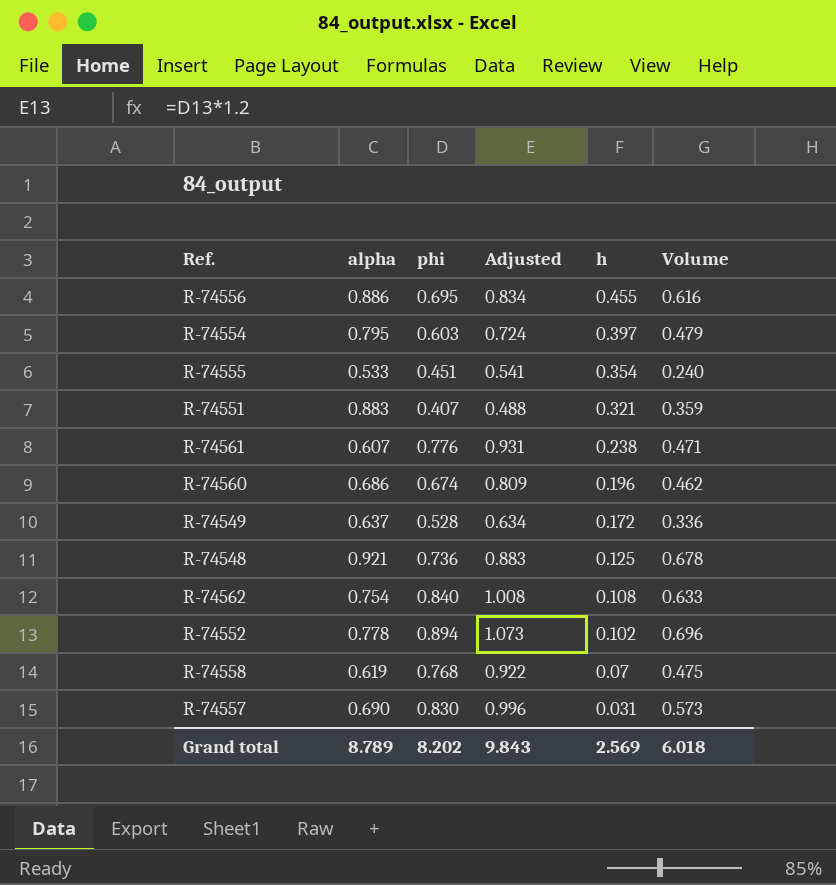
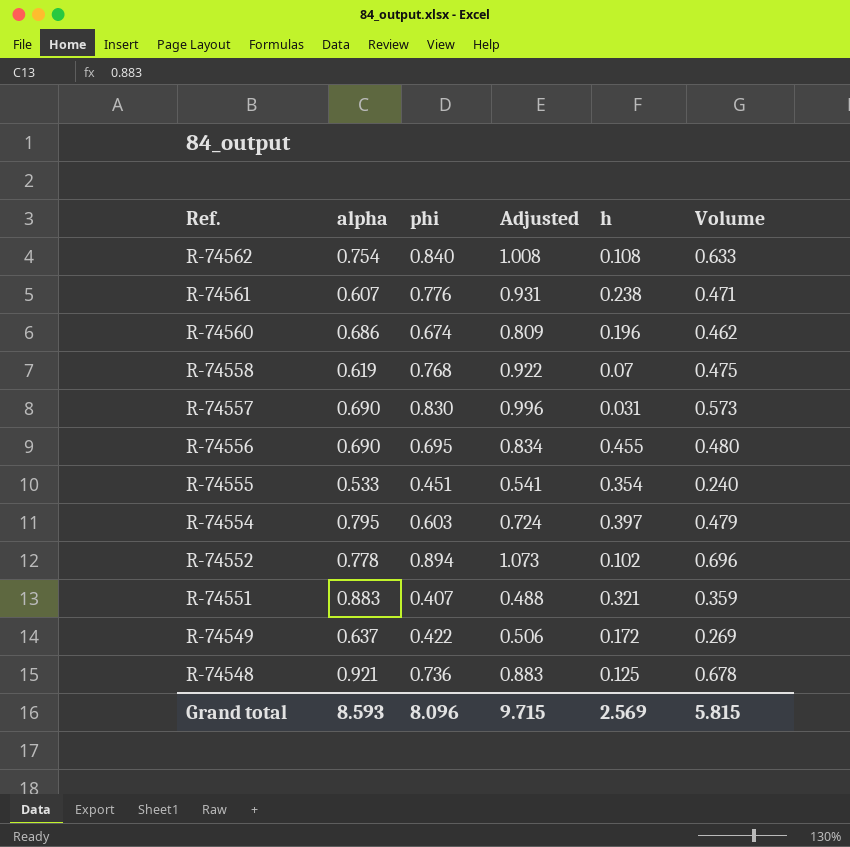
row order: h descending -> Ref. descending
R-74556 | alpha: 0.886 -> 0.690
R-74556 | Volume: 0.616 -> 0.480
R-74549 | phi: 0.528 -> 0.422
R-74549 | Adjusted: 0.634 -> 0.506
R-74549 | Volume: 0.336 -> 0.269
Grand total | alpha: 8.789 -> 8.593
Grand total | phi: 8.202 -> 8.096
Grand total | Adjusted: 9.843 -> 9.715
Grand total | Volume: 6.018 -> 5.815

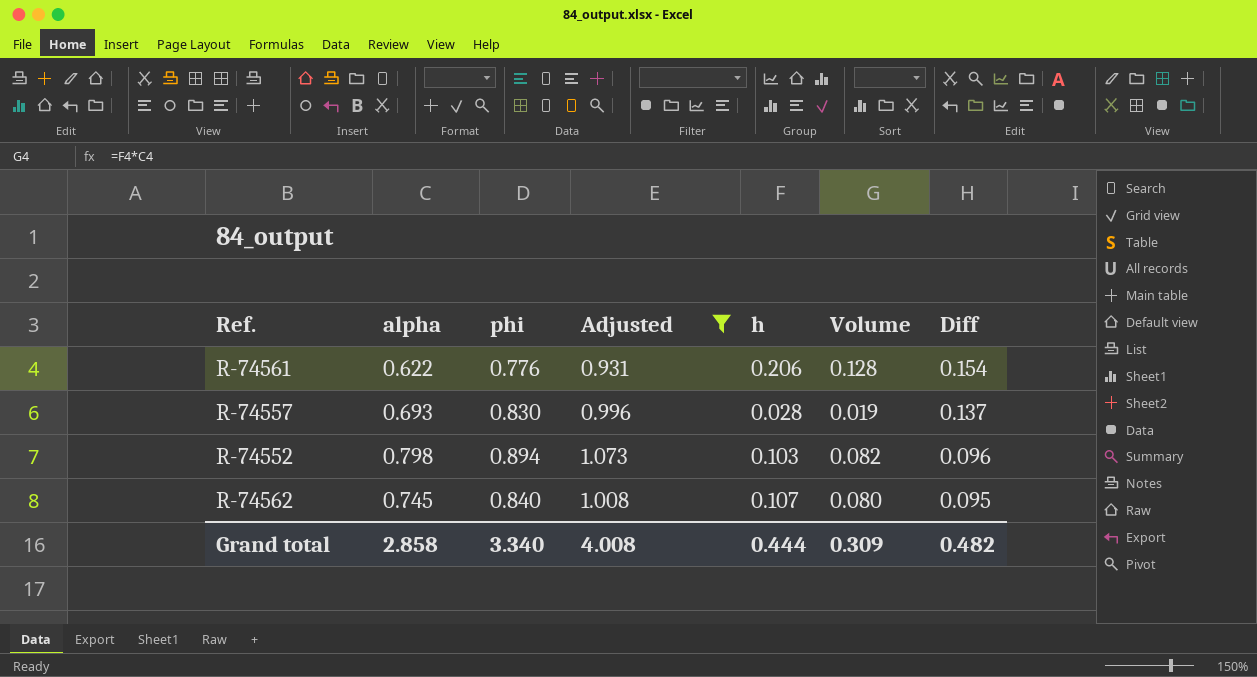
filter: none -> Adjusted >= 0.931
row order: Ref. descending -> Diff descending
column Volume | formula: [alpha] * [phi] -> [alpha] * [h]
column Diff | formula: none -> [phi] - [alpha]
R-74561 | alpha: 0.607 -> 0.622
R-74561 | h: 0.238 -> 0.206
R-74557 | alpha: 0.690 -> 0.693
R-74557 | h: 0.031 -> 0.028
R-74552 | alpha: 0.778 -> 0.798
R-74552 | h: 0.102 -> 0.103
R-74562 | alpha: 0.754 -> 0.745
R-74562 | h: 0.108 -> 0.107
Grand total | alpha: 8.593 -> 2.858
Grand total | phi: 8.096 -> 3.340
Grand total | Adjusted: 9.715 -> 4.008
Grand total | h: 2.569 -> 0.444
Grand total | Volume: 5.815 -> 0.309

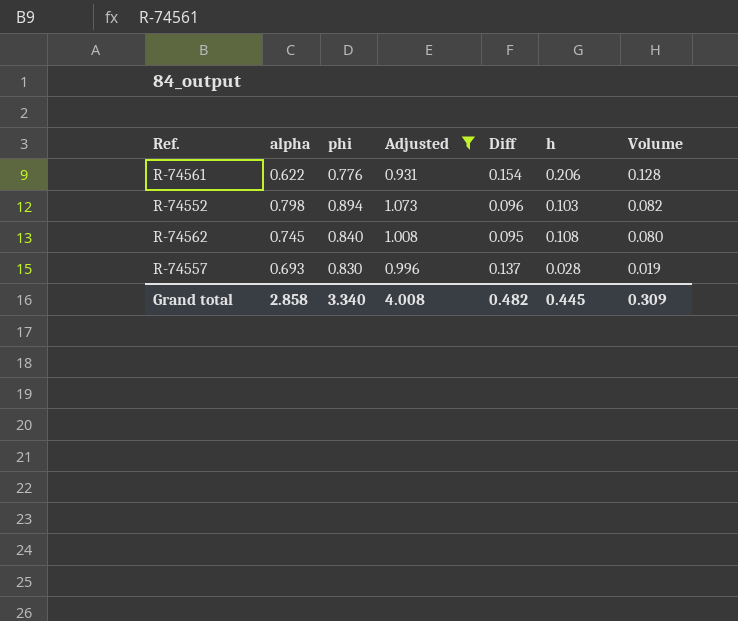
row order: Diff descending -> Volume descending
column Diff | position: 7 -> 5
R-74562 | h: 0.107 -> 0.108
Grand total | h: 0.444 -> 0.445

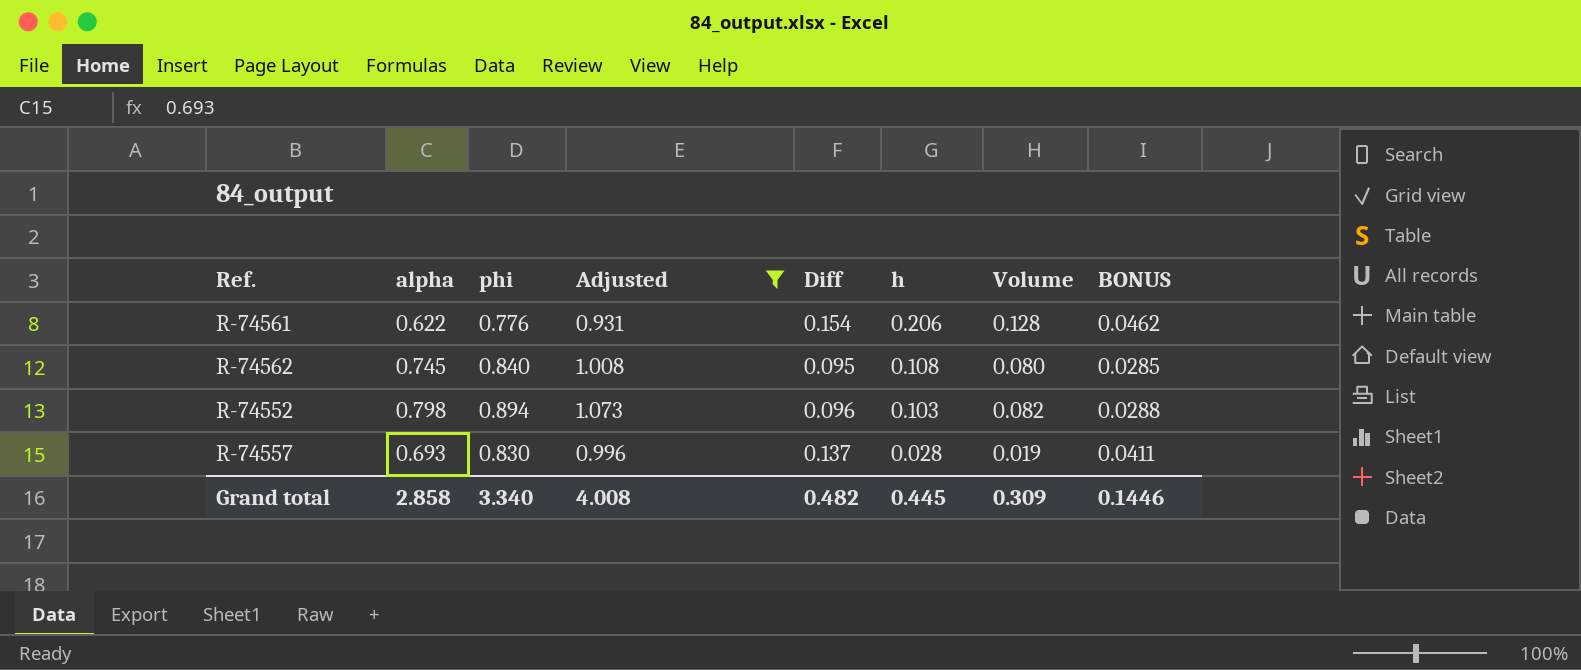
row order: Volume descending -> h descending
column BONUS | formula: none -> [Diff] * 0.3

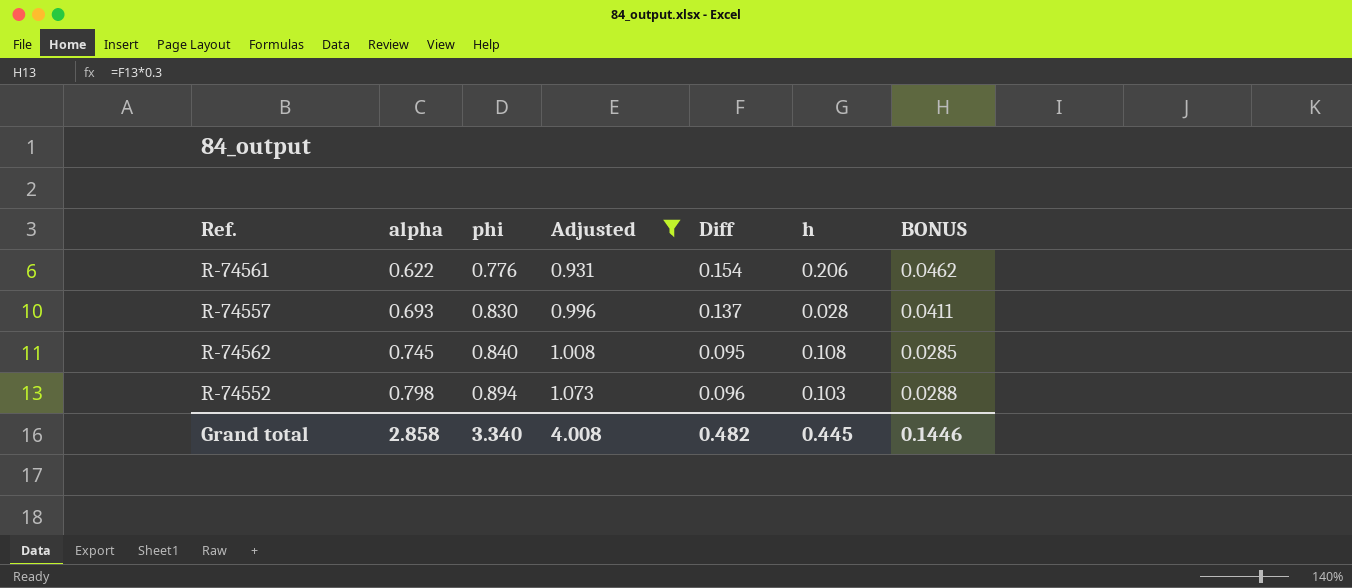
row order: h descending -> alpha ascending
column Volume | formula: [alpha] * [h] -> none

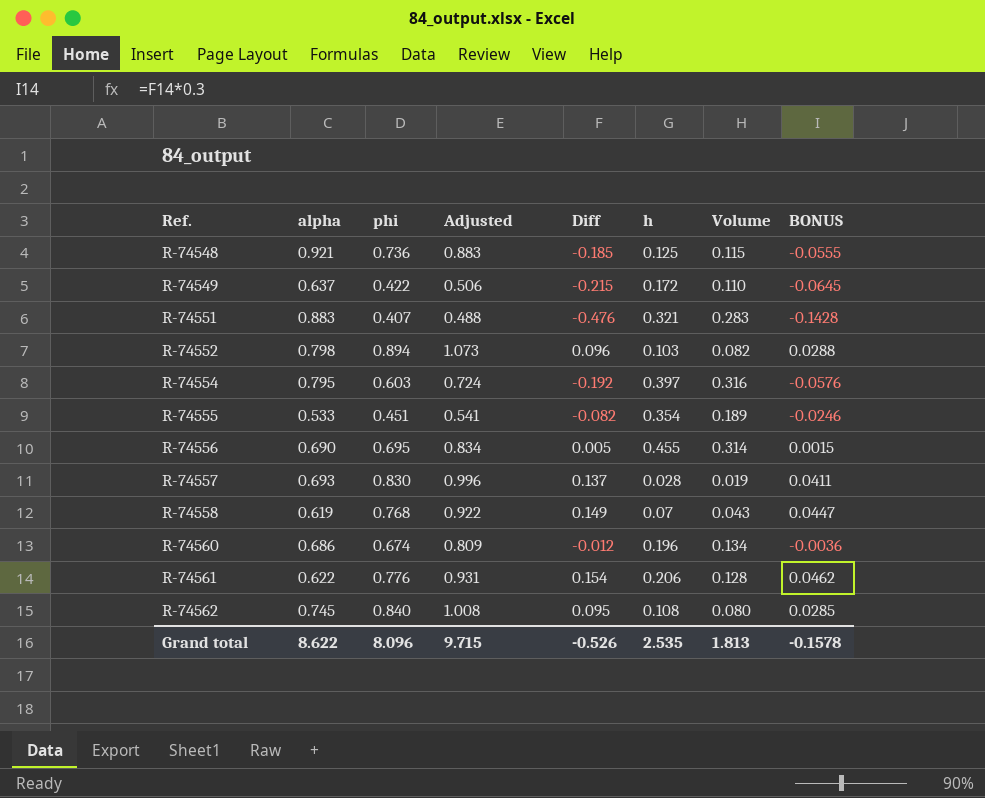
filter: Adjusted >= 0.931 -> none
row order: alpha ascending -> Ref. ascending
column Volume | formula: none -> [alpha] * [h]
Grand total | alpha: 2.858 -> 8.622
Grand total | phi: 3.340 -> 8.096
Grand total | Adjusted: 4.008 -> 9.715
Grand total | Diff: 0.482 -> -0.526
Grand total | h: 0.445 -> 2.535
Grand total | BONUS: 0.1446 -> -0.1578

